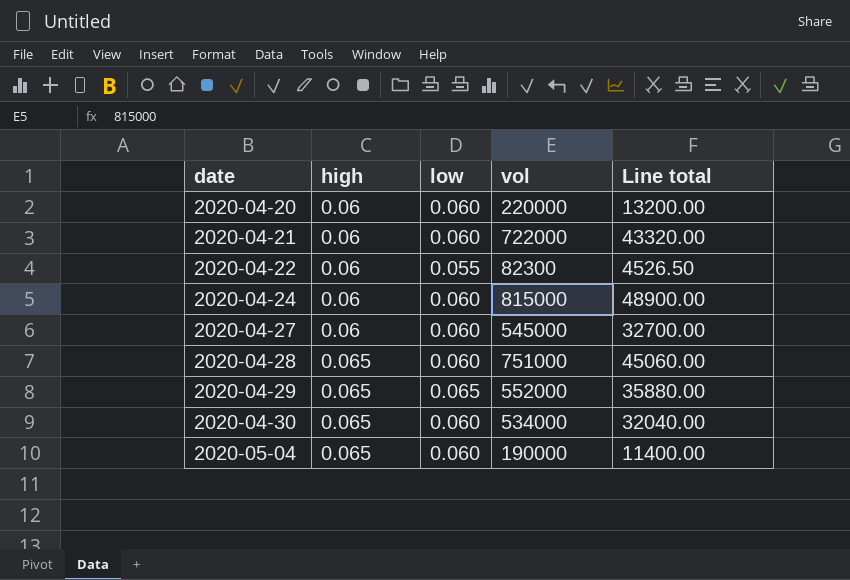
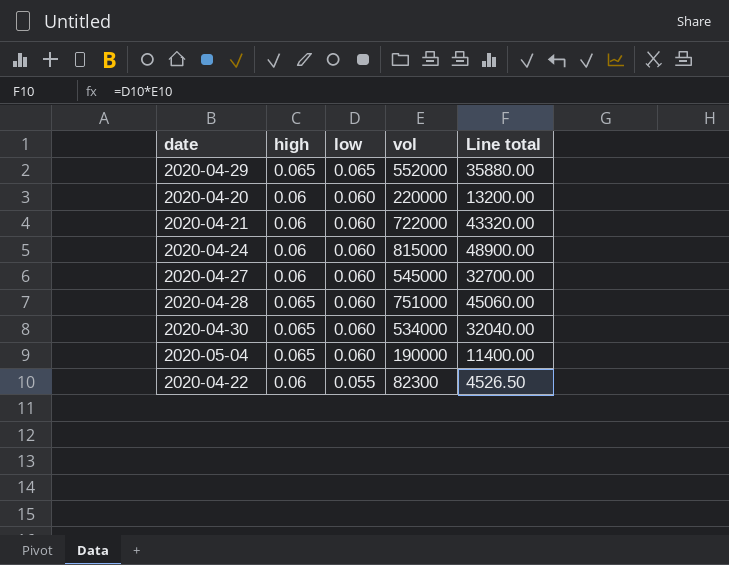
row order: date ascending -> low descending

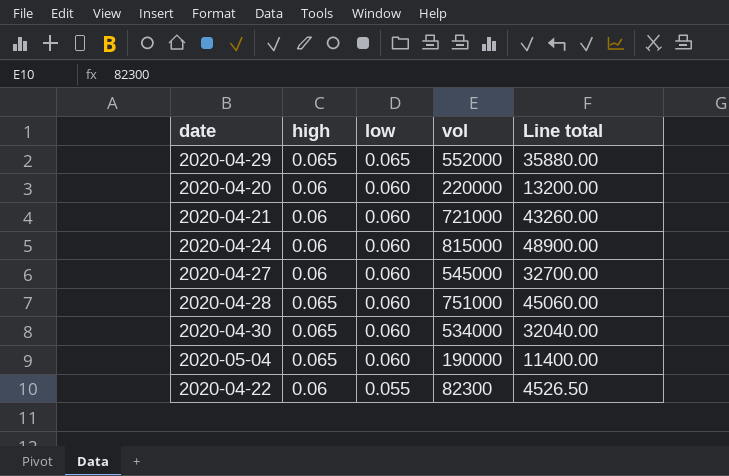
2020-04-21 | vol: 722000 -> 721000
2020-04-21 | Line total: 43320.00 -> 43260.00

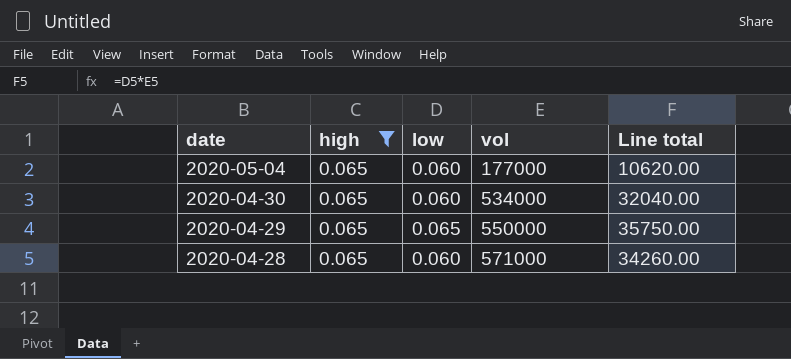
filter: none -> high = 0.065
row order: low descending -> date descending
2020-05-04 | vol: 190000 -> 177000
2020-05-04 | Line total: 11400.00 -> 10620.00
2020-04-29 | vol: 552000 -> 550000
2020-04-29 | Line total: 35880.00 -> 35750.00
2020-04-28 | vol: 751000 -> 571000
2020-04-28 | Line total: 45060.00 -> 34260.00

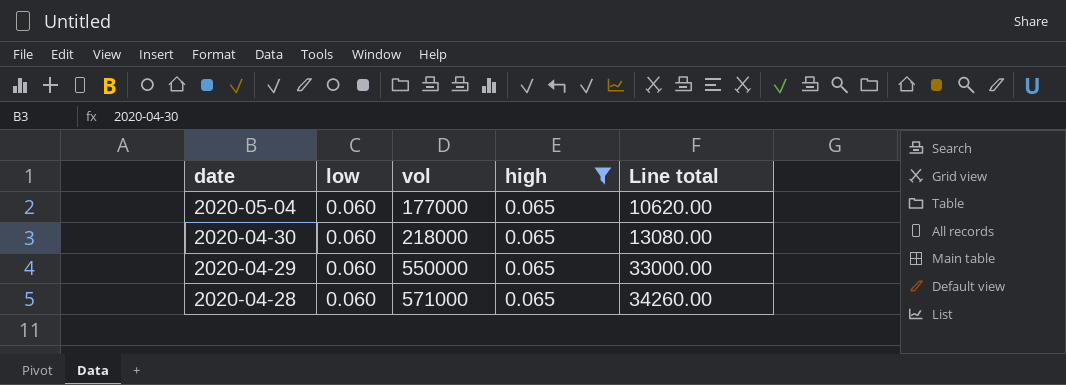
column high | position: 2 -> 4
2020-04-30 | vol: 534000 -> 218000
2020-04-30 | Line total: 32040.00 -> 13080.00
2020-04-29 | low: 0.065 -> 0.060
2020-04-29 | Line total: 35750.00 -> 33000.00

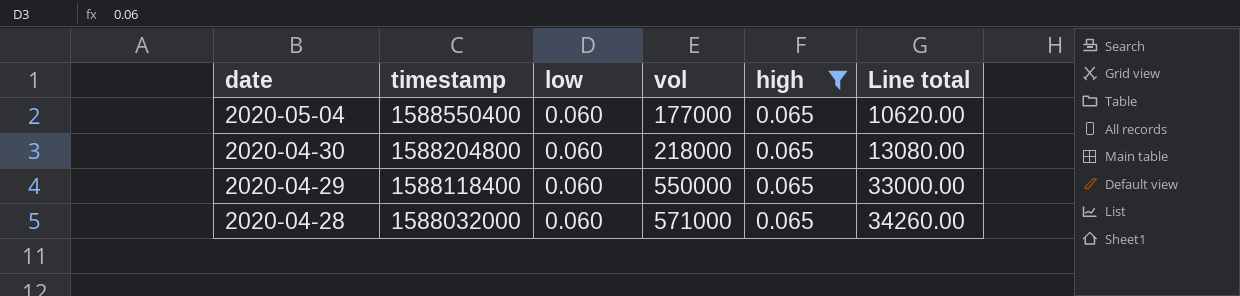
column timestamp | position: none -> 2

